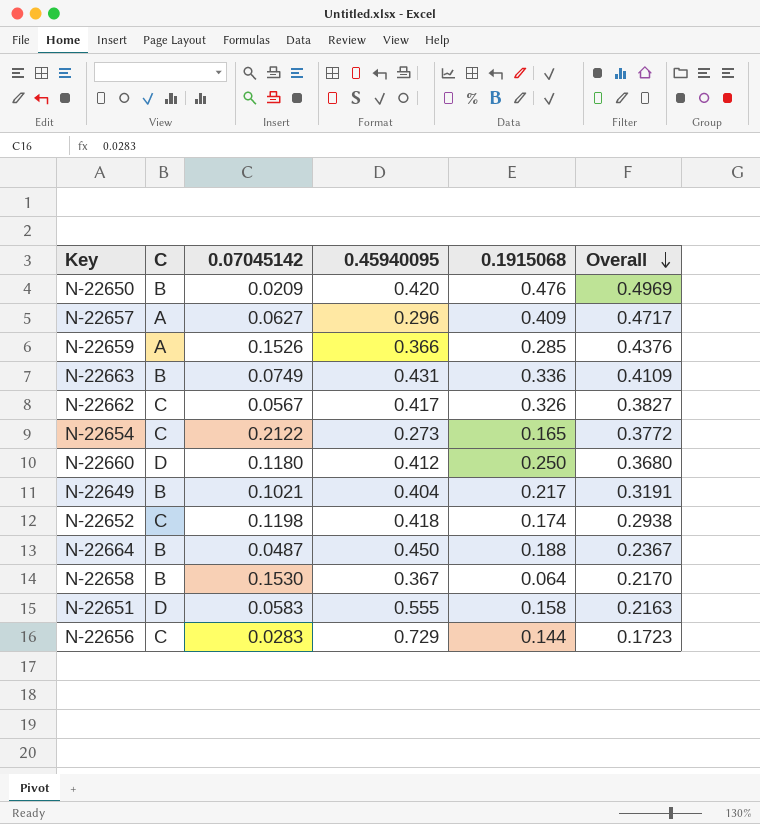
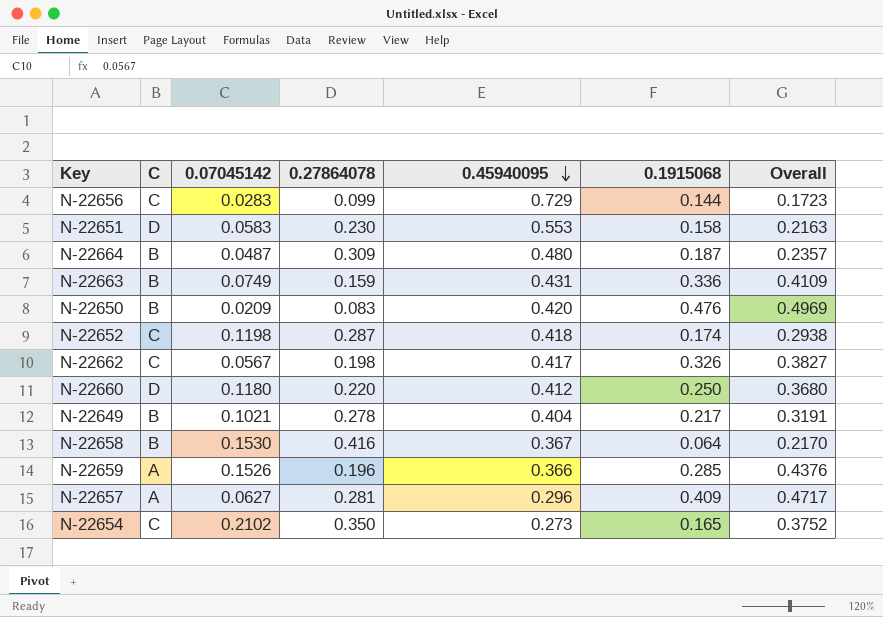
row order: Overall descending -> 0.45940095 descending
column 0.27864078 | position: none -> 4
N-22651 | 0.45940095: 0.555 -> 0.553
N-22664 | 0.45940095: 0.450 -> 0.480
N-22664 | 0.1915068: 0.188 -> 0.187
N-22664 | Overall: 0.2367 -> 0.2357
N-22654 | 0.07045142: 0.2122 -> 0.2102
N-22654 | Overall: 0.3772 -> 0.3752

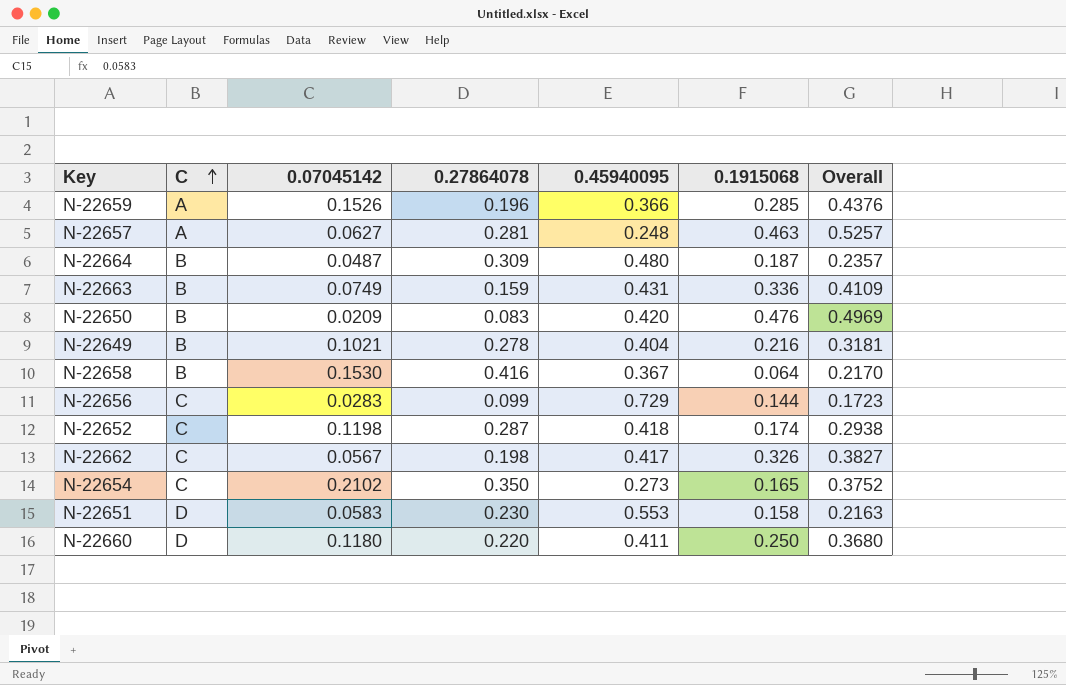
row order: 0.45940095 descending -> C ascending
N-22657 | 0.45940095: 0.296 -> 0.248
N-22657 | 0.1915068: 0.409 -> 0.463
N-22657 | Overall: 0.4717 -> 0.5257
N-22649 | 0.1915068: 0.217 -> 0.216
N-22649 | Overall: 0.3191 -> 0.3181
N-22660 | 0.45940095: 0.412 -> 0.411

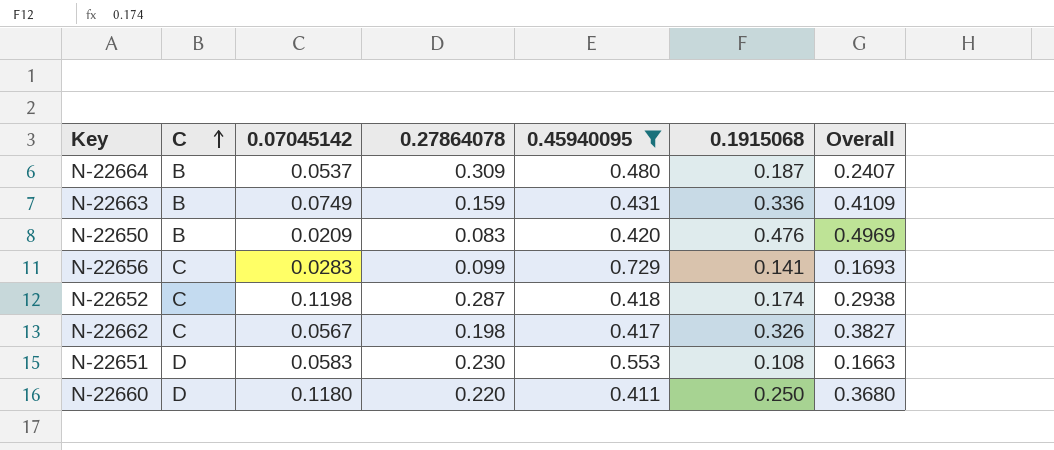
filter: none -> 0.45940095 >= 0.411
N-22664 | 0.07045142: 0.0487 -> 0.0537
N-22664 | Overall: 0.2357 -> 0.2407
N-22656 | 0.1915068: 0.144 -> 0.141
N-22656 | Overall: 0.1723 -> 0.1693
N-22651 | 0.1915068: 0.158 -> 0.108
N-22651 | Overall: 0.2163 -> 0.1663

